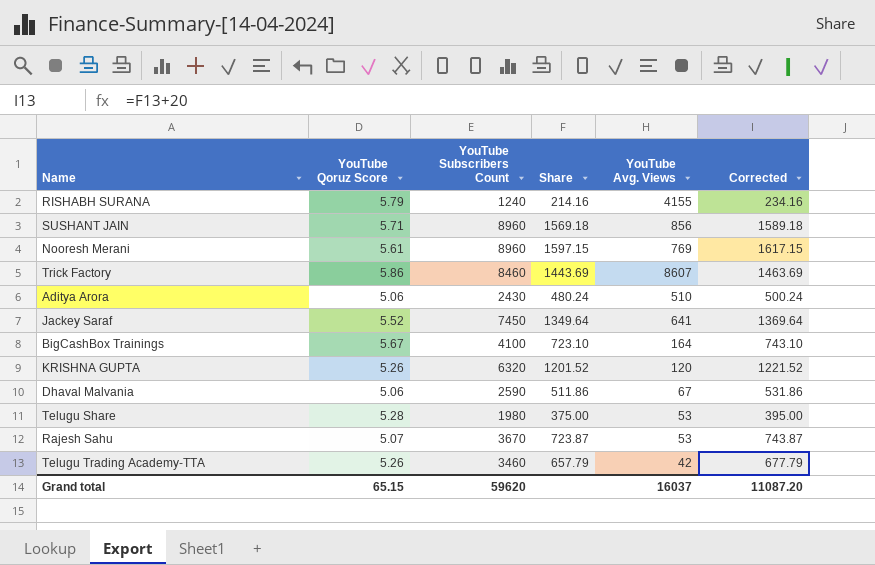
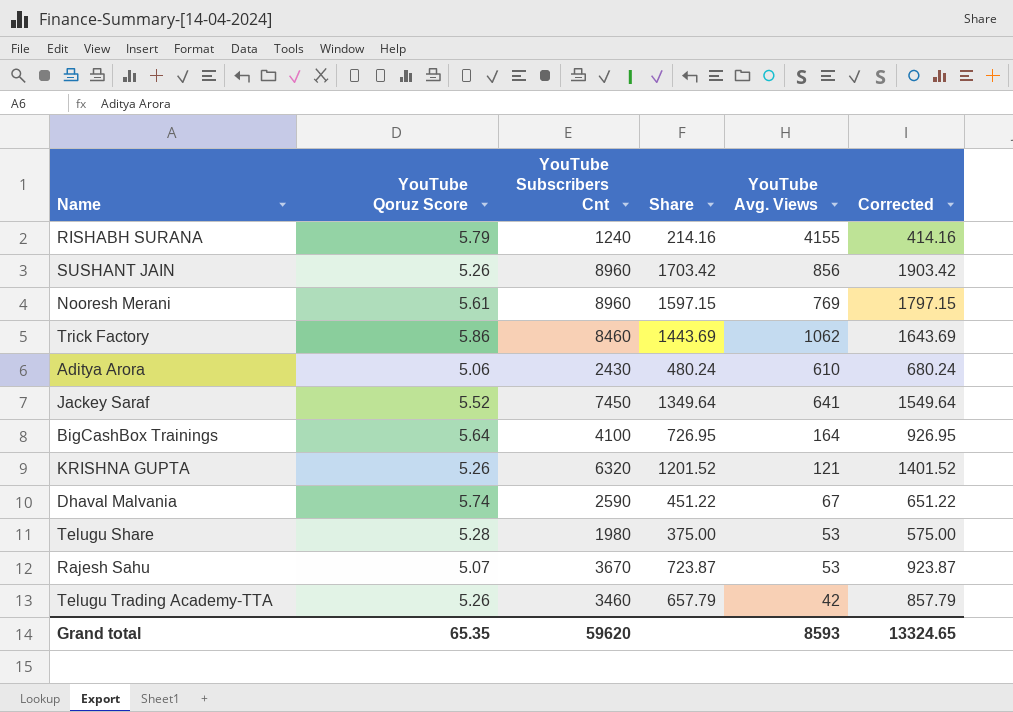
column name: YouTube Subscribers Count -> YouTube Subscribers Cnt
column Corrected | formula: [Share] + 20 -> [Share] + 200
SUSHANT JAIN | YouTube Qoruz Score: 5.71 -> 5.26
SUSHANT JAIN | Share: 1569.18 -> 1703.42
Trick Factory | YouTube Avg. Views: 8607 -> 1062
Aditya Arora | YouTube Avg. Views: 510 -> 610
BigCashBox Trainings | YouTube Qoruz Score: 5.67 -> 5.64
BigCashBox Trainings | Share: 723.10 -> 726.95
KRISHNA GUPTA | YouTube Avg. Views: 120 -> 121
Dhaval Malvania | YouTube Qoruz Score: 5.06 -> 5.74
Dhaval Malvania | Share: 511.86 -> 451.22
Grand total | YouTube Qoruz Score: 65.15 -> 65.35
Grand total | YouTube Avg. Views: 16037 -> 8593
Grand total | Corrected: 11087.20 -> 13324.65

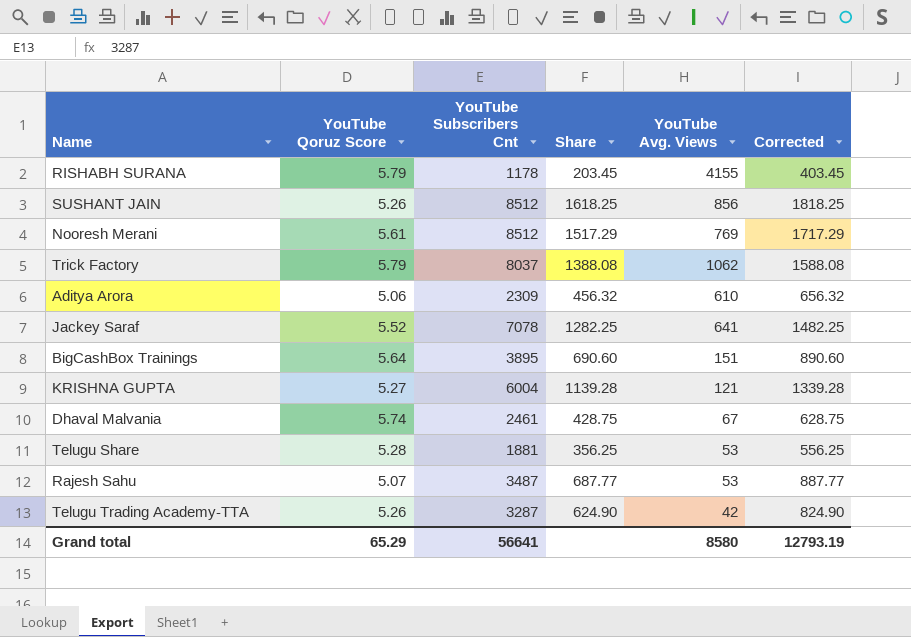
RISHABH SURANA | YouTube Subscribers Cnt: 1240 -> 1178
RISHABH SURANA | Share: 214.16 -> 203.45
RISHABH SURANA | Corrected: 414.16 -> 403.45
SUSHANT JAIN | YouTube Subscribers Cnt: 8960 -> 8512
SUSHANT JAIN | Share: 1703.42 -> 1618.25
SUSHANT JAIN | Corrected: 1903.42 -> 1818.25
Nooresh Merani | YouTube Subscribers Cnt: 8960 -> 8512
Nooresh Merani | Share: 1597.15 -> 1517.29
Nooresh Merani | Corrected: 1797.15 -> 1717.29
Trick Factory | YouTube Qoruz Score: 5.86 -> 5.79
Trick Factory | YouTube Subscribers Cnt: 8460 -> 8037
Trick Factory | Share: 1443.69 -> 1388.08
Trick Factory | Corrected: 1643.69 -> 1588.08
Aditya Arora | YouTube Subscribers Cnt: 2430 -> 2309
Aditya Arora | Share: 480.24 -> 456.32
Aditya Arora | Corrected: 680.24 -> 656.32
Jackey Saraf | YouTube Subscribers Cnt: 7450 -> 7078
Jackey Saraf | Share: 1349.64 -> 1282.25
Jackey Saraf | Corrected: 1549.64 -> 1482.25
BigCashBox Trainings | YouTube Subscribers Cnt: 4100 -> 3895
BigCashBox Trainings | Share: 726.95 -> 690.60
BigCashBox Trainings | YouTube Avg. Views: 164 -> 151
BigCashBox Trainings | Corrected: 926.95 -> 890.60
KRISHNA GUPTA | YouTube Qoruz Score: 5.26 -> 5.27
KRISHNA GUPTA | YouTube Subscribers Cnt: 6320 -> 6004
KRISHNA GUPTA | Share: 1201.52 -> 1139.28
KRISHNA GUPTA | Corrected: 1401.52 -> 1339.28
Dhaval Malvania | YouTube Subscribers Cnt: 2590 -> 2461
Dhaval Malvania | Share: 451.22 -> 428.75
Dhaval Malvania | Corrected: 651.22 -> 628.75
Telugu Share | YouTube Subscribers Cnt: 1980 -> 1881
Telugu Share | Share: 375.00 -> 356.25
Telugu Share | Corrected: 575.00 -> 556.25
Rajesh Sahu | YouTube Subscribers Cnt: 3670 -> 3487
Rajesh Sahu | Share: 723.87 -> 687.77
Rajesh Sahu | Corrected: 923.87 -> 887.77
Telugu Trading Academy-TTA | YouTube Subscribers Cnt: 3460 -> 3287
Telugu Trading Academy-TTA | Share: 657.79 -> 624.90
Telugu Trading Academy-TTA | Corrected: 857.79 -> 824.90
Grand total | YouTube Qoruz Score: 65.35 -> 65.29
Grand total | YouTube Subscribers Cnt: 59620 -> 56641
Grand total | YouTube Avg. Views: 8593 -> 8580
Grand total | Corrected: 13324.65 -> 12793.19

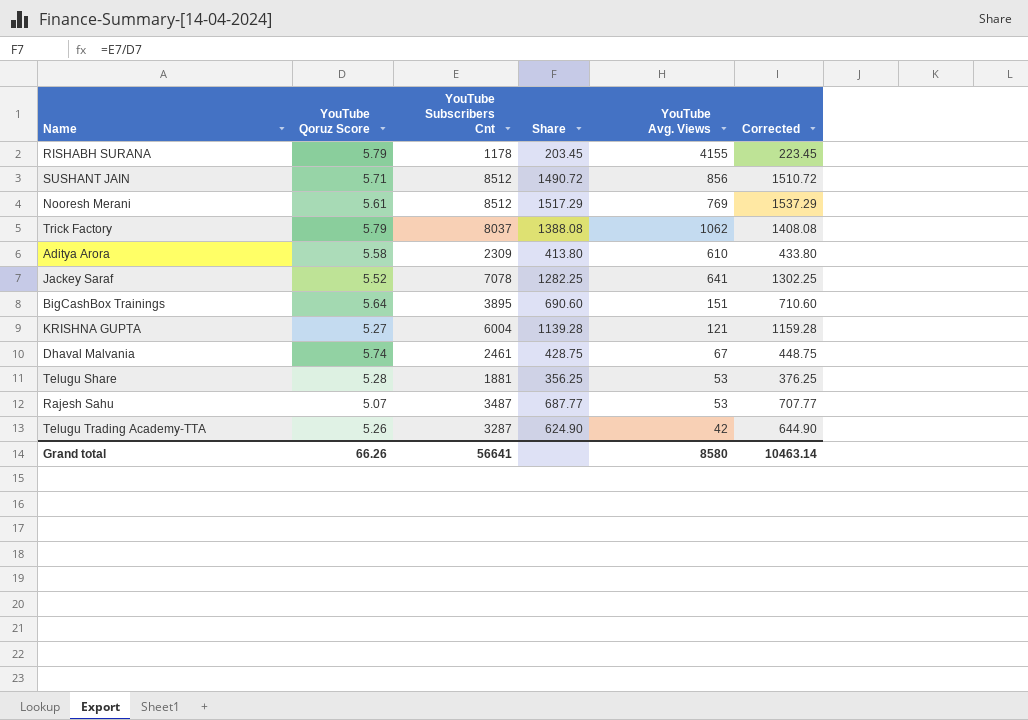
column Corrected | formula: [Share] + 200 -> [Share] + 20
SUSHANT JAIN | YouTube Qoruz Score: 5.26 -> 5.71
SUSHANT JAIN | Share: 1618.25 -> 1490.72
Aditya Arora | YouTube Qoruz Score: 5.06 -> 5.58
Aditya Arora | Share: 456.32 -> 413.80
Grand total | YouTube Qoruz Score: 65.29 -> 66.26
Grand total | Corrected: 12793.19 -> 10463.14

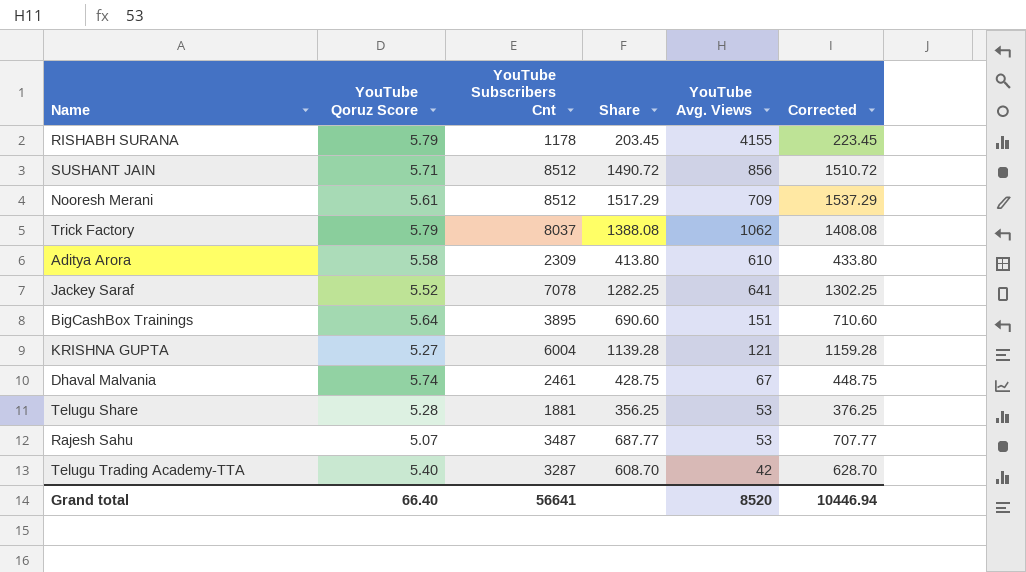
Nooresh Merani | YouTube Avg. Views: 769 -> 709
Telugu Trading Academy-TTA | YouTube Qoruz Score: 5.26 -> 5.40
Telugu Trading Academy-TTA | Share: 624.90 -> 608.70
Telugu Trading Academy-TTA | Corrected: 644.90 -> 628.70
Grand total | YouTube Qoruz Score: 66.26 -> 66.40
Grand total | YouTube Avg. Views: 8580 -> 8520
Grand total | Corrected: 10463.14 -> 10446.94

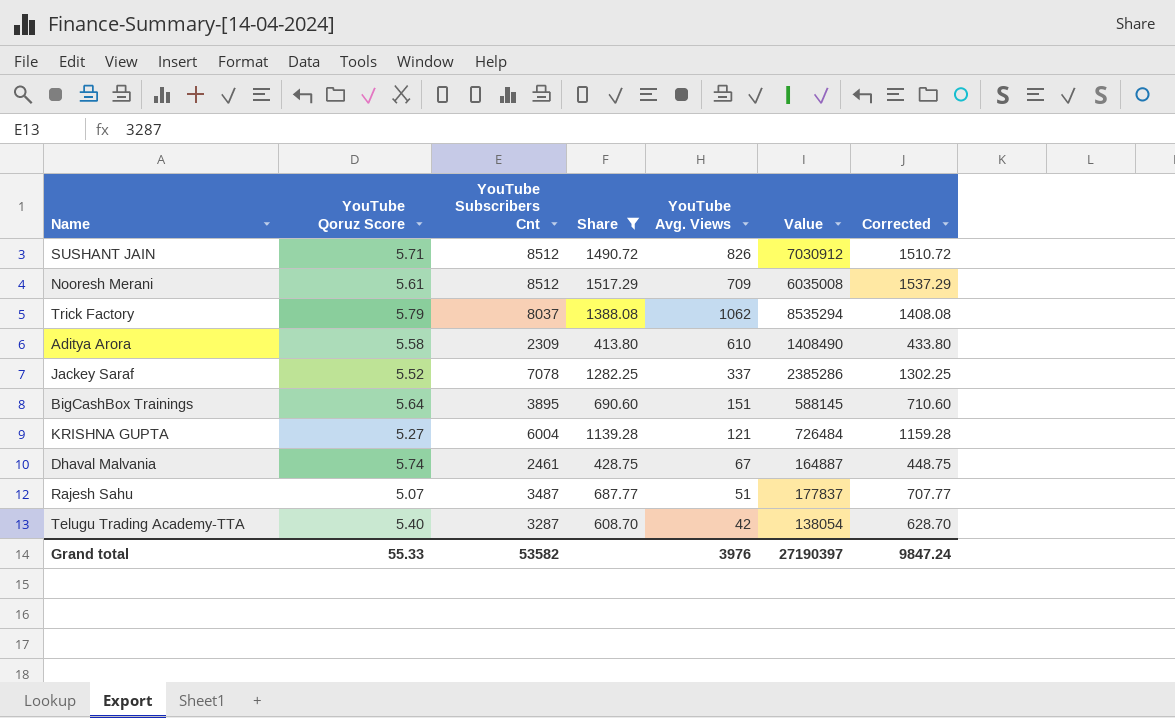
filter: none -> Share >= 413.80
column Value | formula: none -> [YouTube Subscribers Cnt] * [YouTube Avg. Views]
SUSHANT JAIN | YouTube Avg. Views: 856 -> 826
Jackey Saraf | YouTube Avg. Views: 641 -> 337
Rajesh Sahu | YouTube Avg. Views: 53 -> 51
Grand total | YouTube Qoruz Score: 66.40 -> 55.33
Grand total | YouTube Subscribers Cnt: 56641 -> 53582
Grand total | YouTube Avg. Views: 8520 -> 3976
Grand total | Corrected: 10446.94 -> 9847.24

